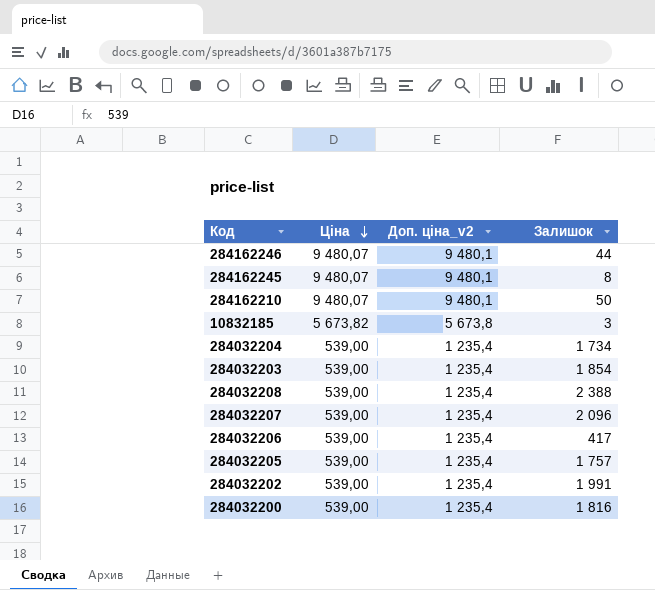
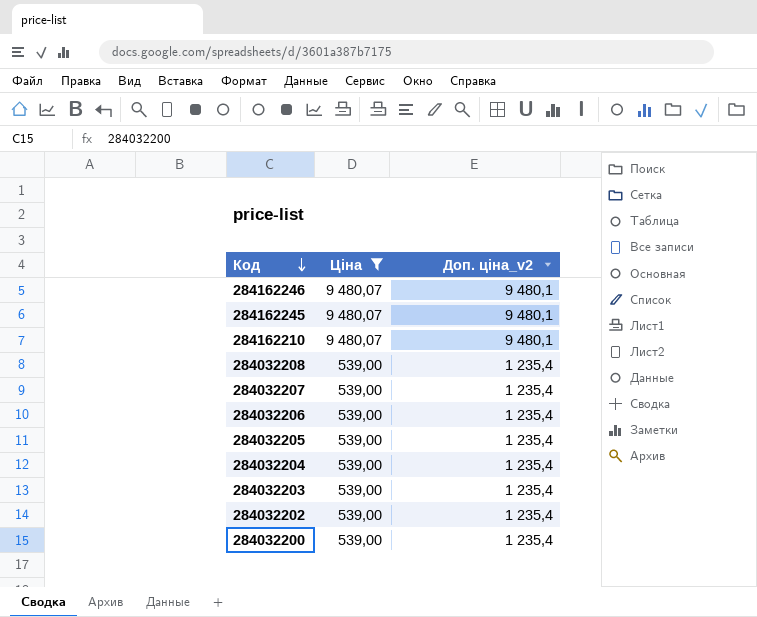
filter: none -> Ціна != 5 673,82
row order: Ціна descending -> Код descending
column Залишок | position: 4 -> none

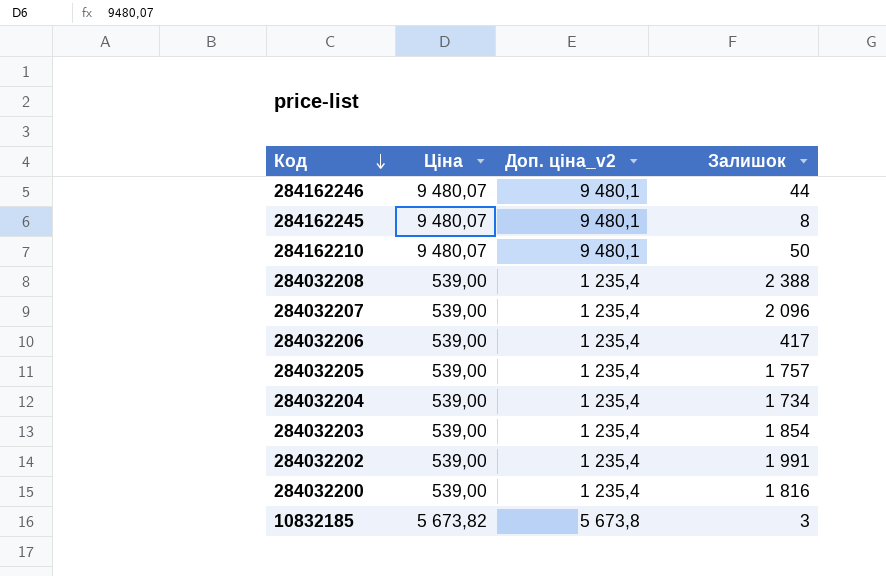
filter: Ціна != 5 673,82 -> none
column Залишок | position: none -> 4

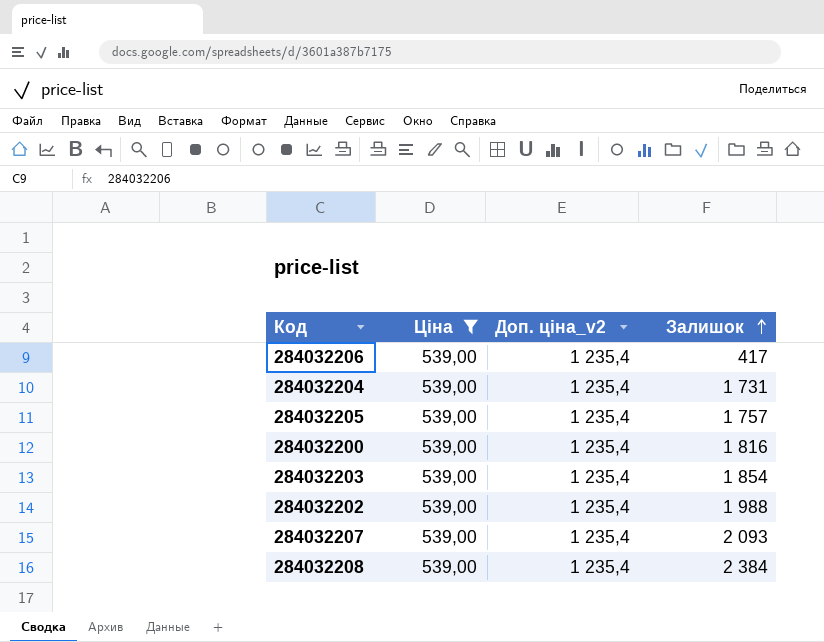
filter: none -> Ціна = 539,00
row order: Код descending -> Залишок ascending
284032204 | Залишок: 1 734 -> 1 731
284032202 | Залишок: 1 991 -> 1 988
284032207 | Залишок: 2 096 -> 2 093
284032208 | Залишок: 2 388 -> 2 384

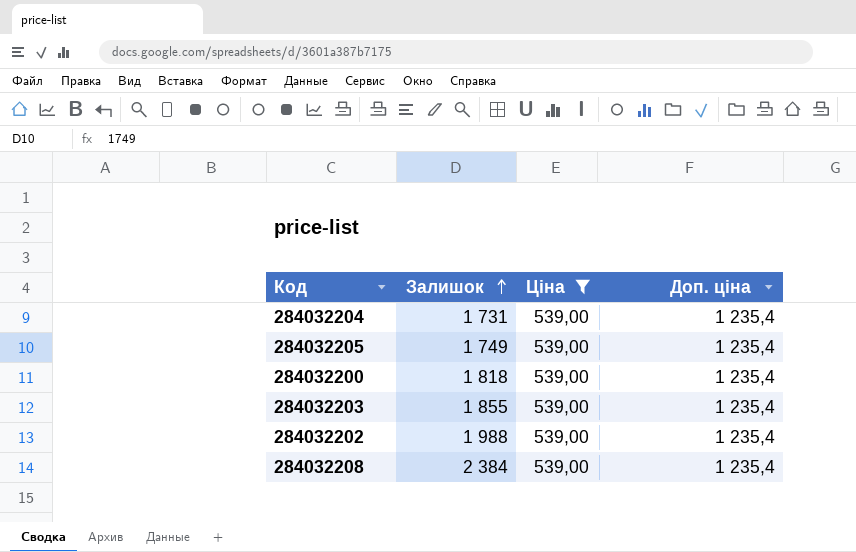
column Залишок | position: 4 -> 2
column name: Доп. ціна_v2 -> Доп. ціна
row 284032206: 539,00 | 1 235,4 | 417 -> none
row 284032207: 539,00 | 1 235,4 | 2 093 -> none
284032205 | Залишок: 1 757 -> 1 749
284032200 | Залишок: 1 816 -> 1 818
284032203 | Залишок: 1 854 -> 1 855

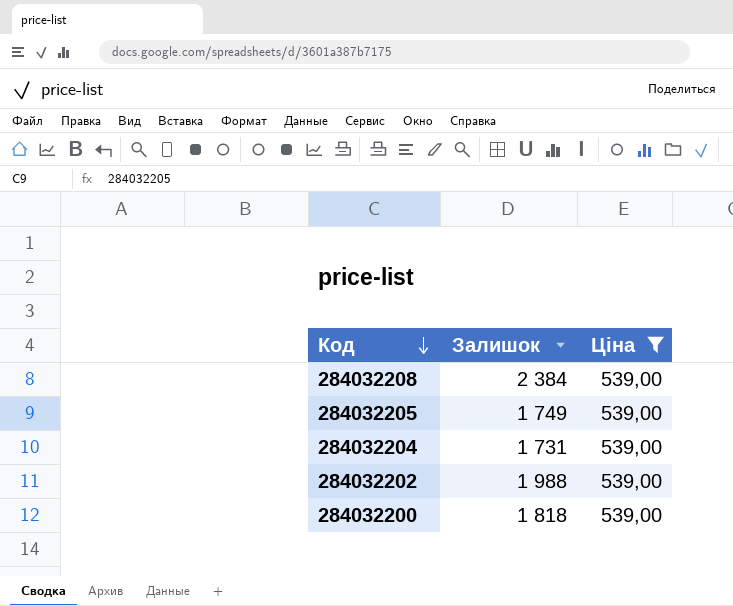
row order: Залишок ascending -> Код descending
column Доп. ціна | position: 4 -> none
row 284032203: 1 855 | 539,00 | 1 235,4 -> none

